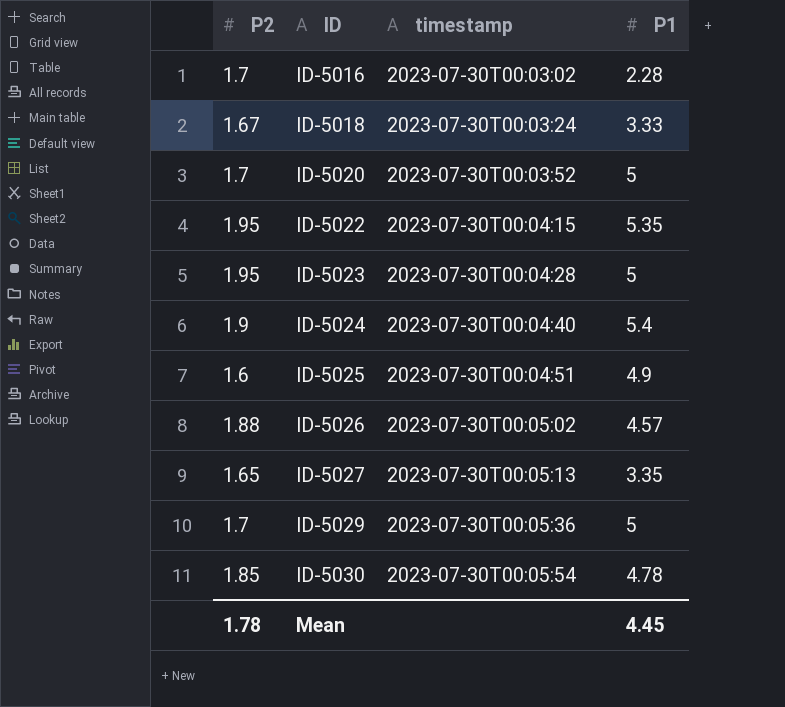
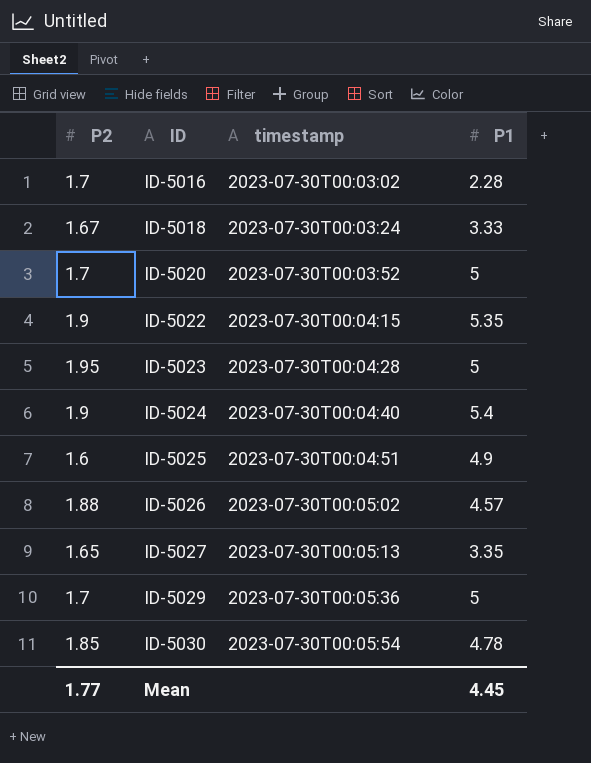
ID-5022 | P2: 1.95 -> 1.9
Mean | P2: 1.78 -> 1.77

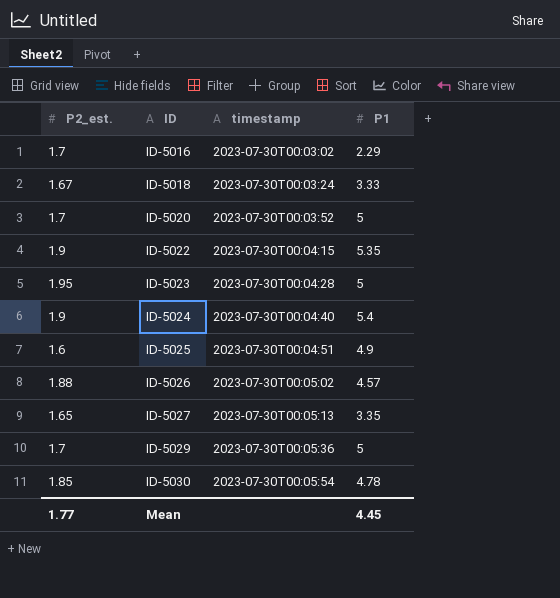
column name: P2 -> P2_est.
ID-5016 | P1: 2.28 -> 2.29

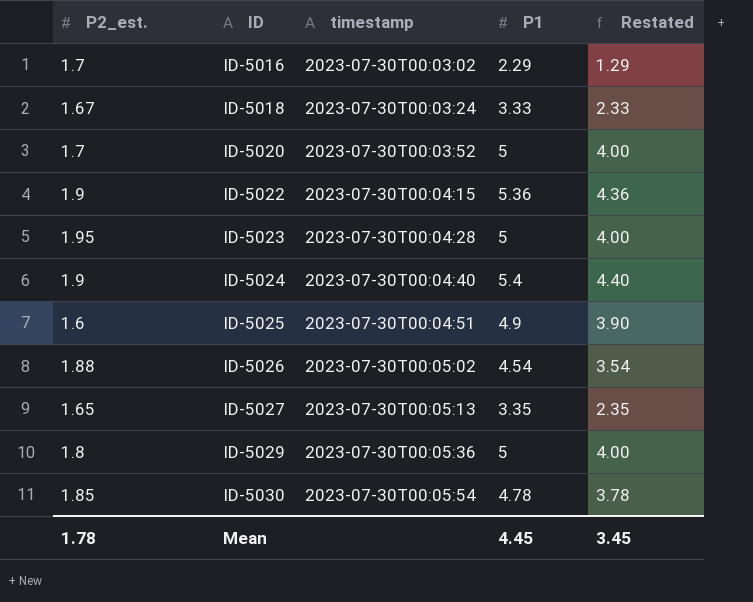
column Restated | formula: none -> [P1] - 1
ID-5022 | P1: 5.35 -> 5.36
ID-5026 | P1: 4.57 -> 4.54
ID-5029 | P2_est.: 1.7 -> 1.8
Mean | P2_est.: 1.77 -> 1.78

